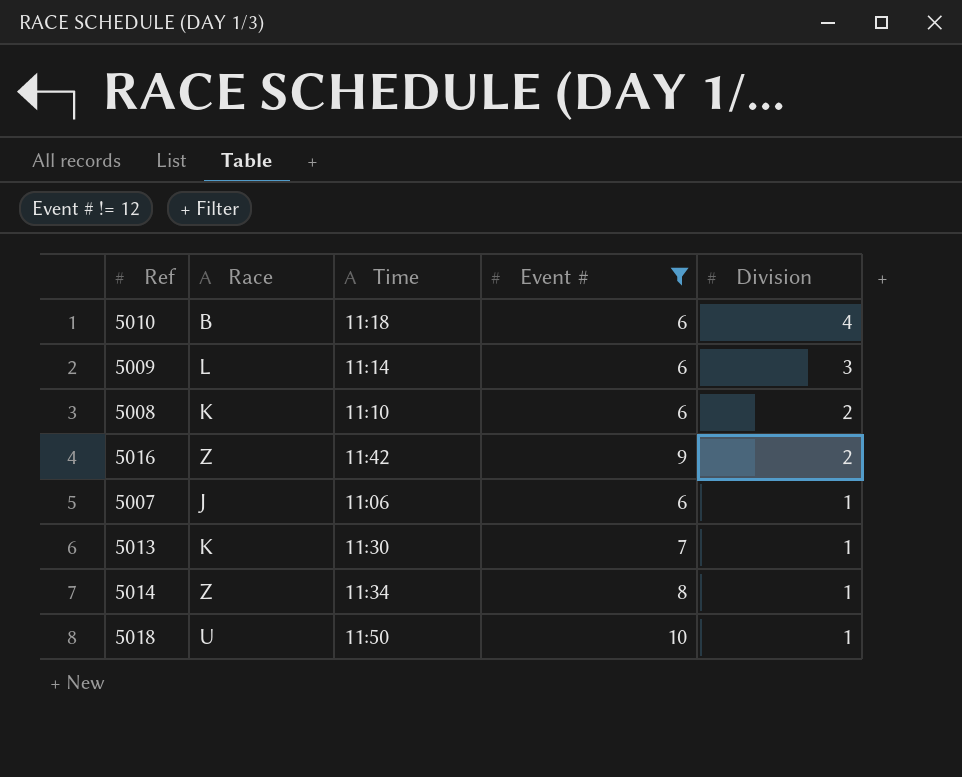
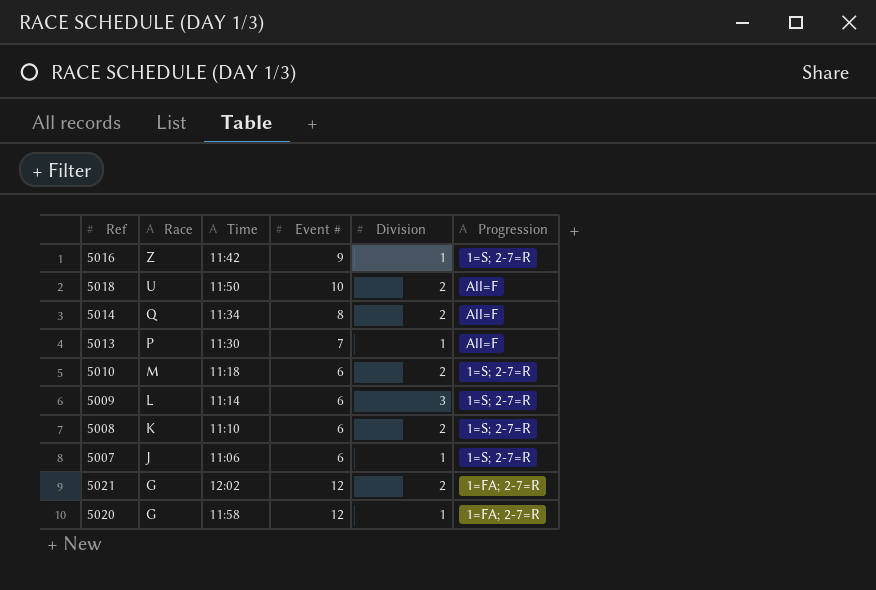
filter: Event # != 12 -> none
row order: Division descending -> Race descending
column Progression | position: none -> 6
5016 | Division: 2 -> 1
5018 | Division: 1 -> 2
5014 | Race: Z -> Q
5014 | Division: 1 -> 2
5013 | Race: K -> P
5010 | Race: B -> M
5010 | Division: 4 -> 2

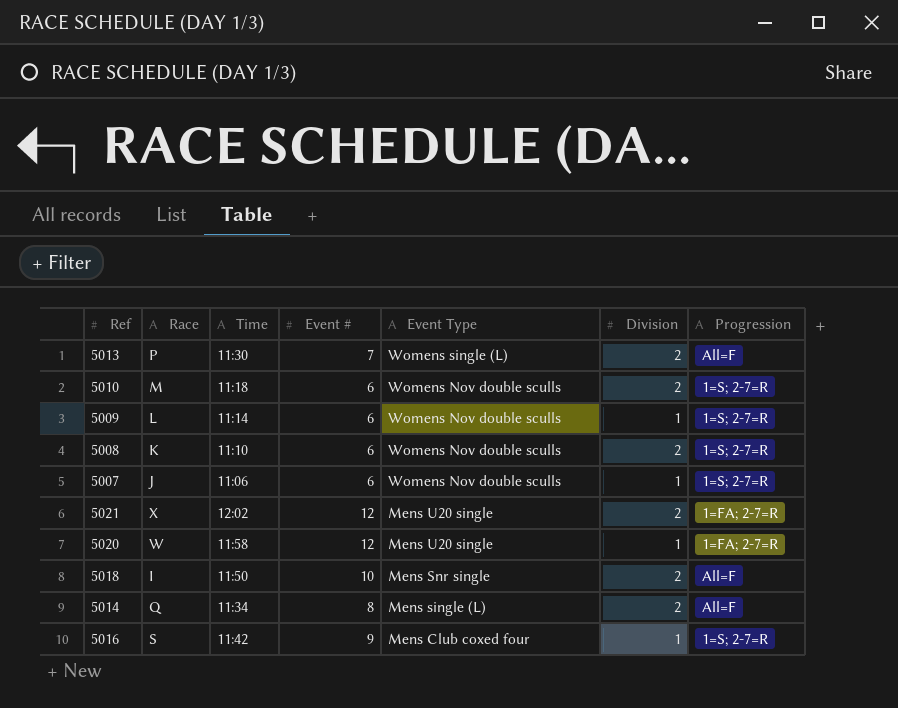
row order: Race descending -> Event Type descending
column Event Type | position: none -> 5
5013 | Division: 1 -> 2
5009 | Division: 3 -> 1
5021 | Race: G -> X
5020 | Race: G -> W
5018 | Race: U -> I
5016 | Race: Z -> S

